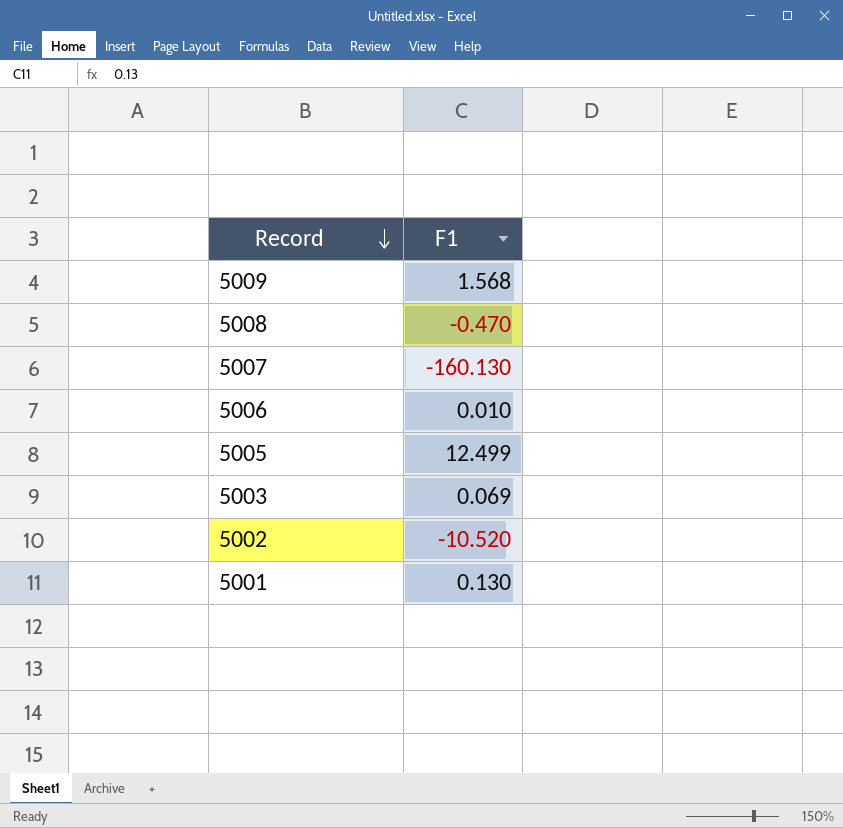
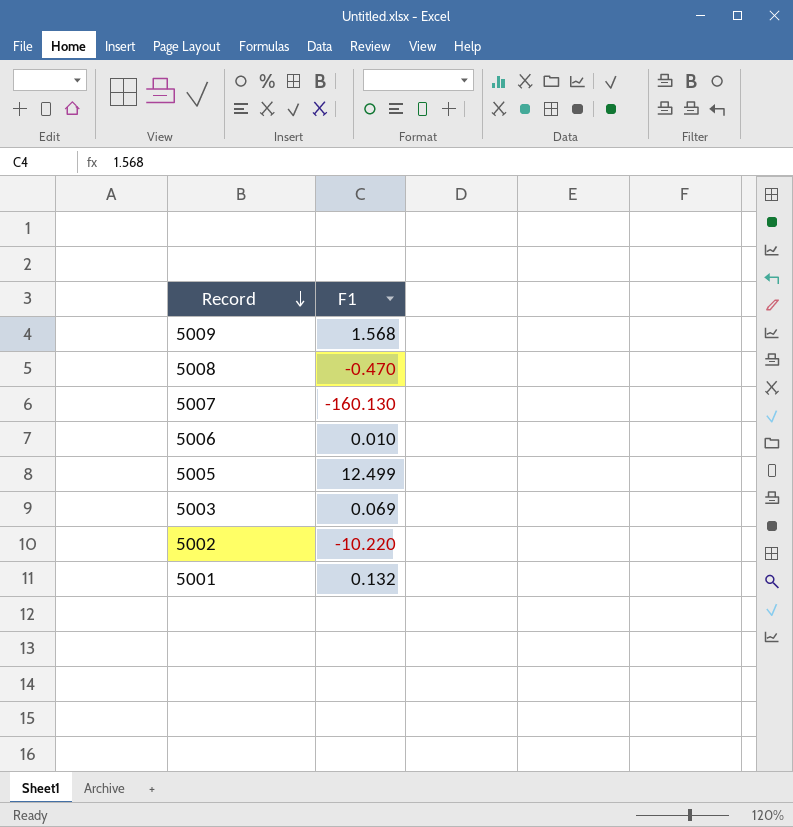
5002 | F1: -10.520 -> -10.220
5001 | F1: 0.130 -> 0.132

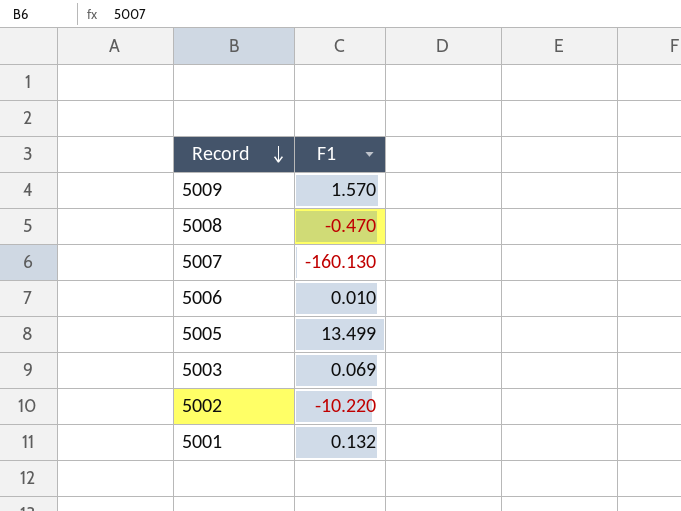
5009 | F1: 1.568 -> 1.570
5005 | F1: 12.499 -> 13.499

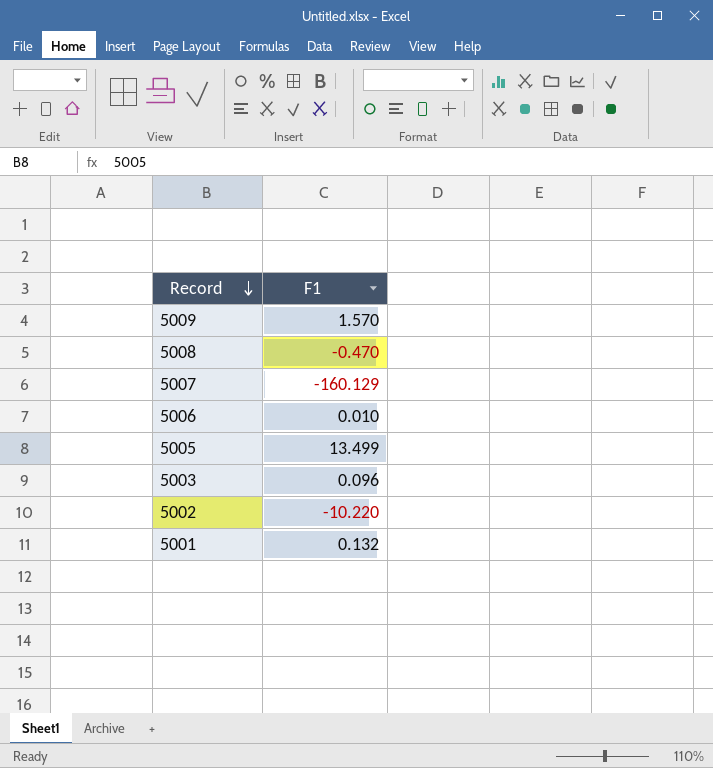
5007 | F1: -160.130 -> -160.129
5003 | F1: 0.069 -> 0.096

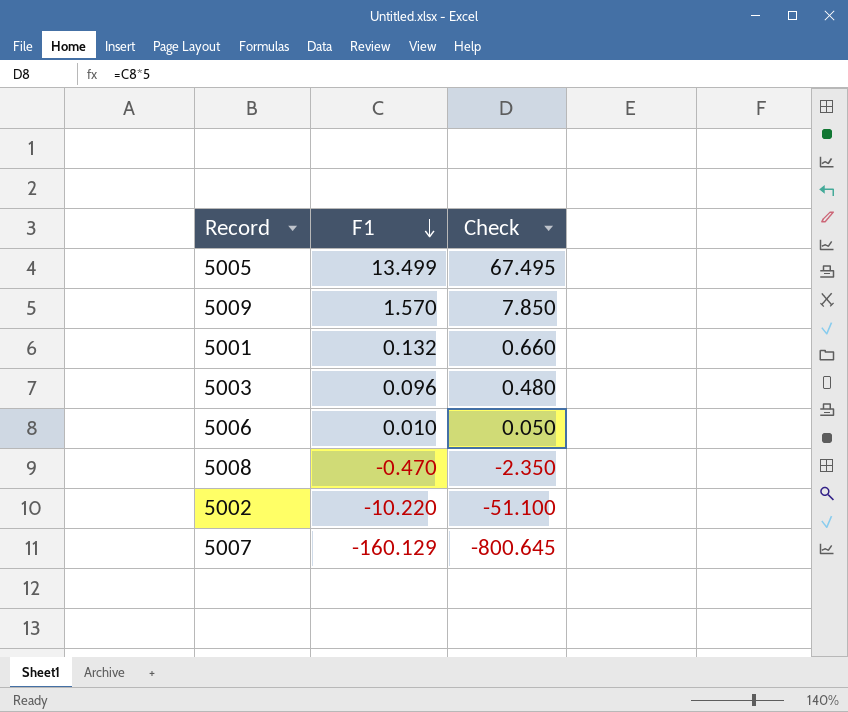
row order: Record descending -> F1 descending
column Check | formula: none -> [F1] * 5

